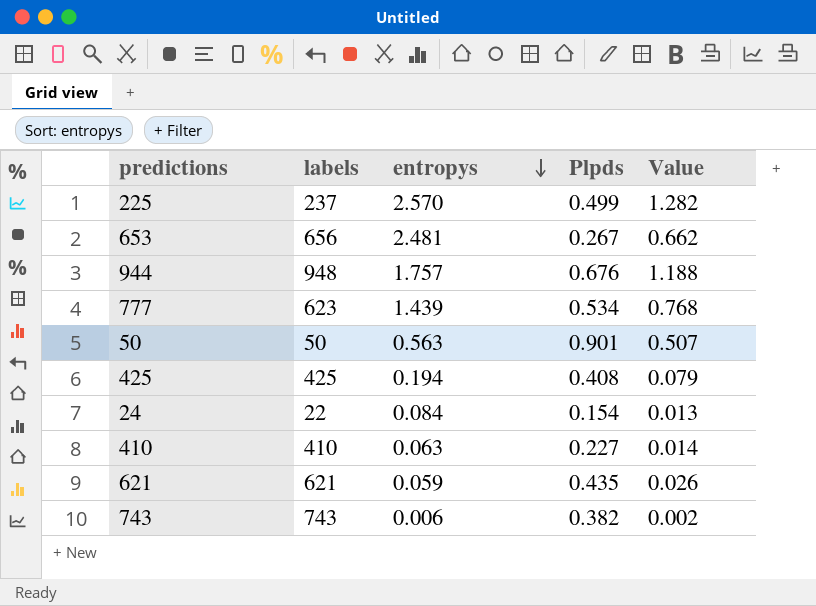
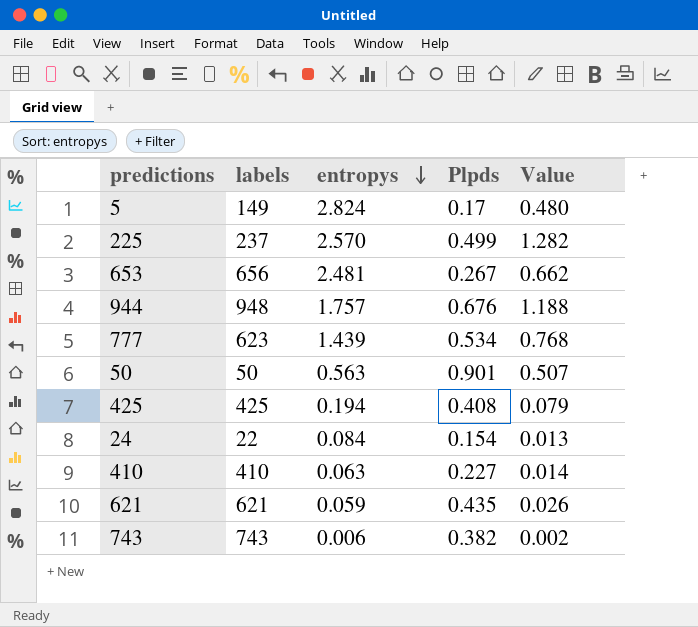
row 5: none -> 149 | 2.824 | 0.17 | 0.480

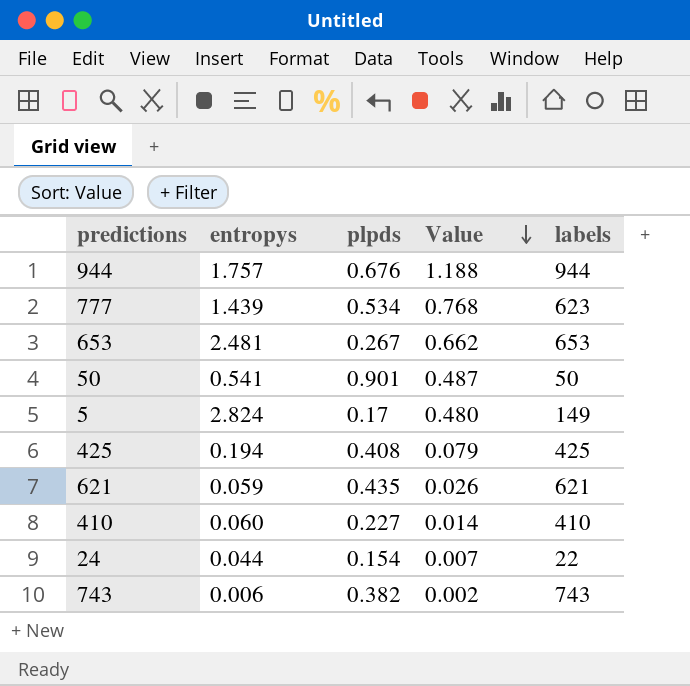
row order: entropys descending -> Value descending
column name: Plpds -> plpds
column labels | position: 2 -> 5
row 225: 237 | 2.570 | 0.499 | 1.282 -> none
944 | labels: 948 -> 944
653 | labels: 656 -> 653
50 | entropys: 0.563 -> 0.541
50 | Value: 0.507 -> 0.487
410 | entropys: 0.063 -> 0.060
24 | entropys: 0.084 -> 0.044
24 | Value: 0.013 -> 0.007

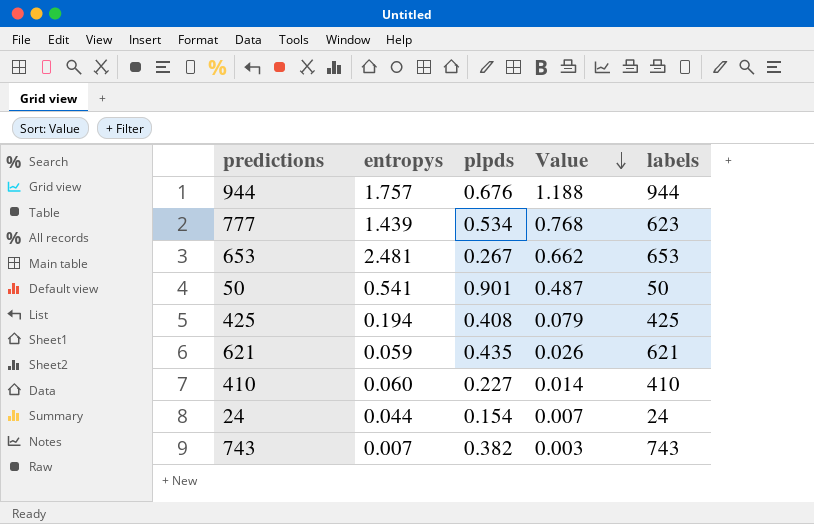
row 5: 2.824 | 0.17 | 0.480 | 149 -> none
24 | labels: 22 -> 24
743 | entropys: 0.006 -> 0.007
743 | Value: 0.002 -> 0.003

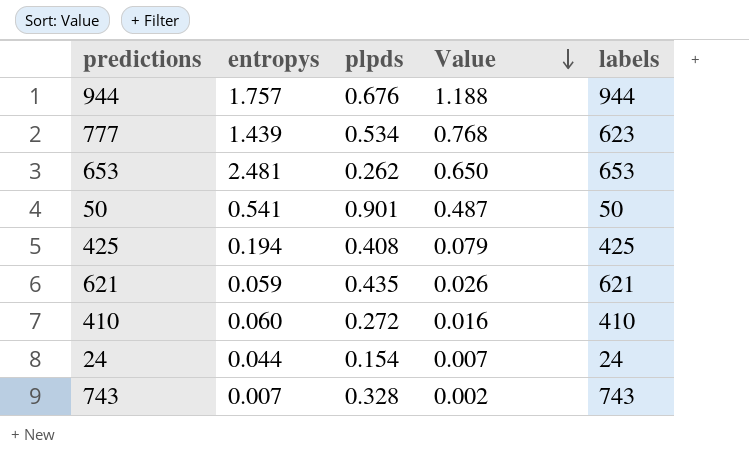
653 | plpds: 0.267 -> 0.262
653 | Value: 0.662 -> 0.650
410 | plpds: 0.227 -> 0.272
410 | Value: 0.014 -> 0.016
743 | plpds: 0.382 -> 0.328
743 | Value: 0.003 -> 0.002

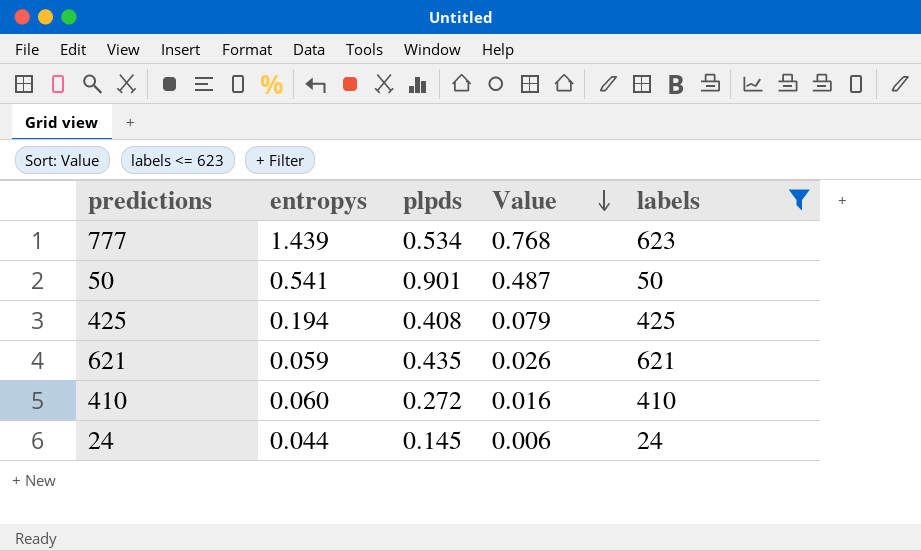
filter: none -> labels <= 623
24 | plpds: 0.154 -> 0.145
24 | Value: 0.007 -> 0.006

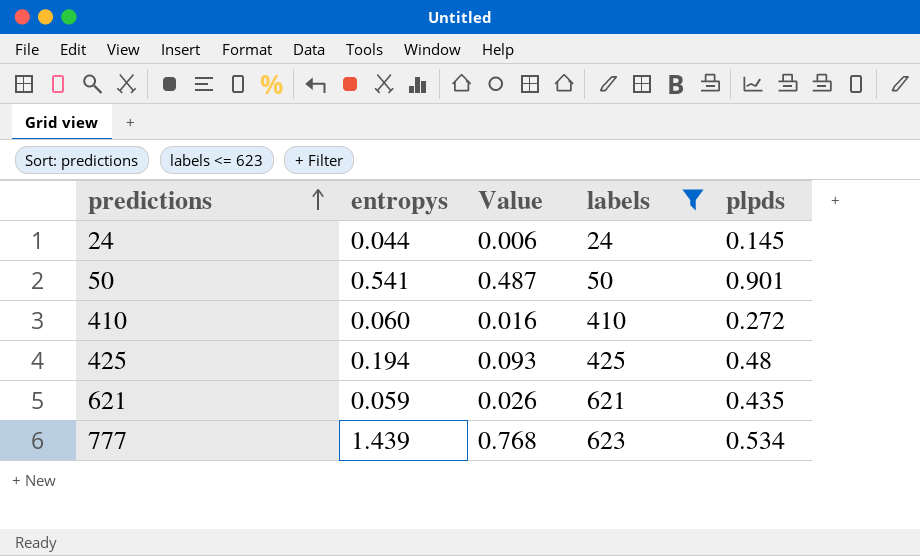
row order: Value descending -> predictions ascending
column plpds | position: 3 -> 5
425 | Value: 0.079 -> 0.093
425 | plpds: 0.408 -> 0.48

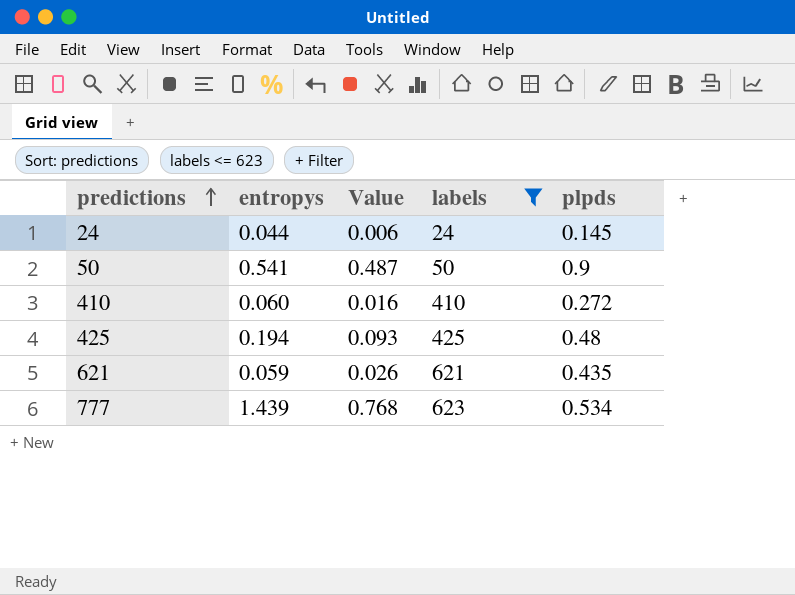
50 | plpds: 0.901 -> 0.9

